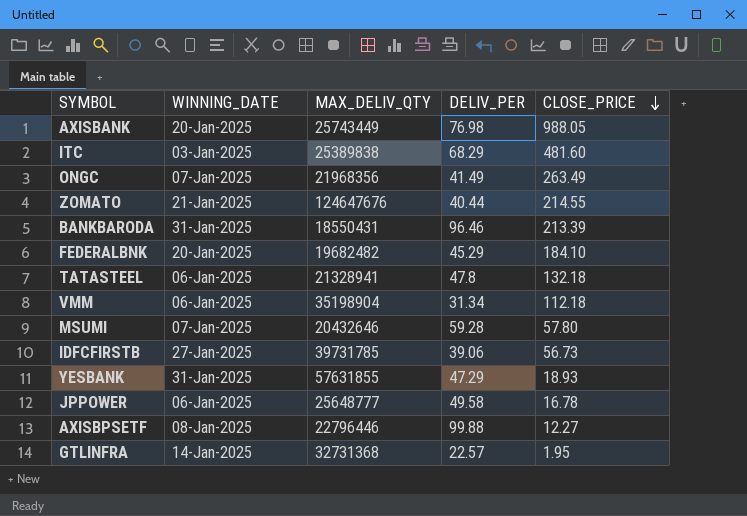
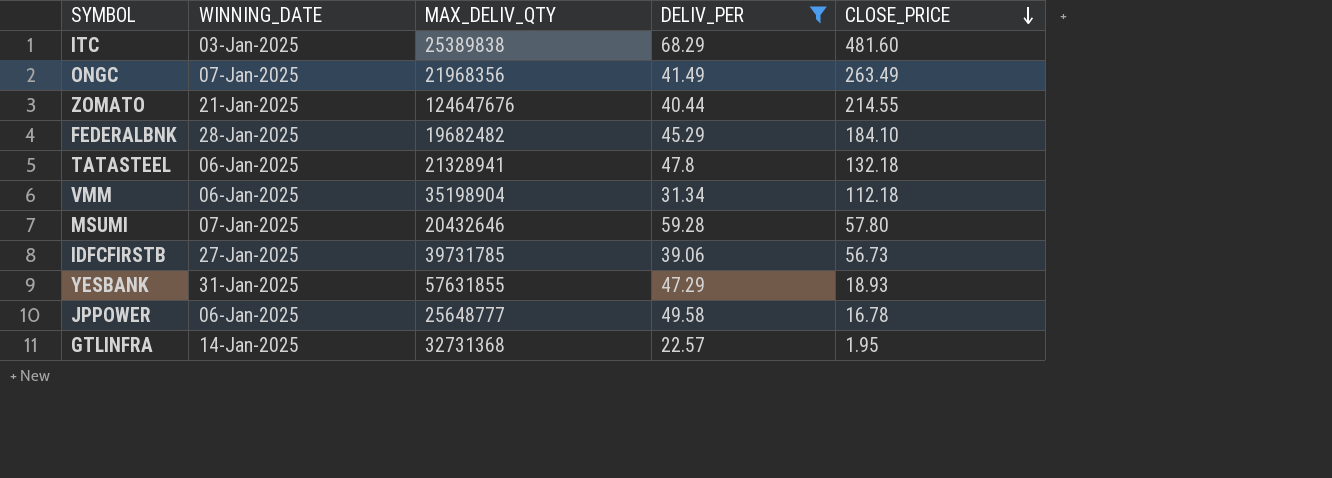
filter: none -> DELIV_PER <= 68.29
FEDERALBNK | WINNING_DATE: 20-Jan-2025 -> 28-Jan-2025

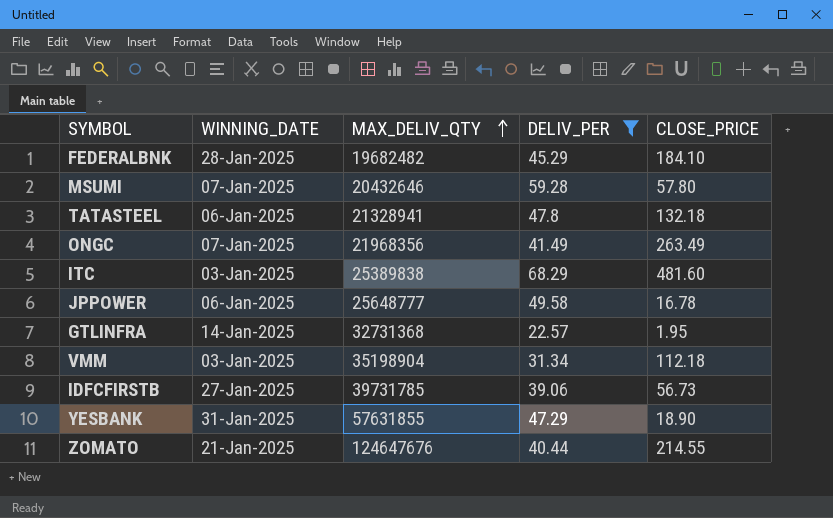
row order: CLOSE_PRICE descending -> MAX_DELIV_QTY ascending
VMM | WINNING_DATE: 06-Jan-2025 -> 03-Jan-2025
YESBANK | CLOSE_PRICE: 18.93 -> 18.90

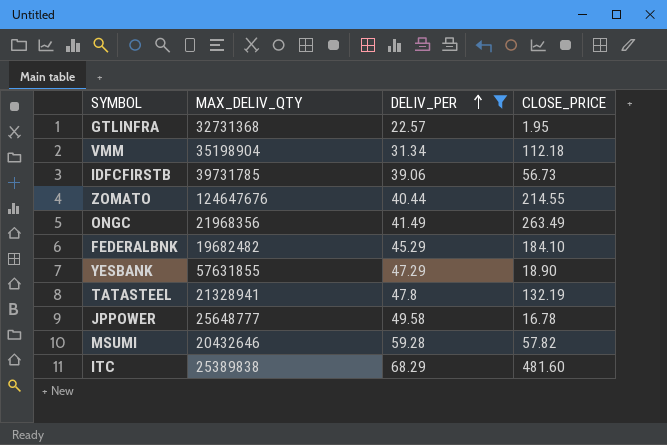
row order: MAX_DELIV_QTY ascending -> DELIV_PER ascending
column WINNING_DATE | position: 2 -> none
TATASTEEL | CLOSE_PRICE: 132.18 -> 132.19
MSUMI | CLOSE_PRICE: 57.80 -> 57.82

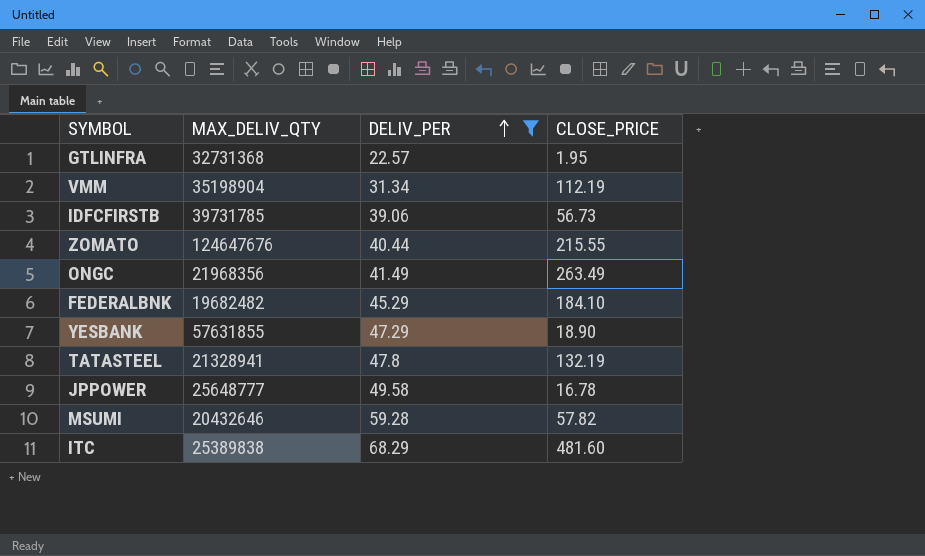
VMM | CLOSE_PRICE: 112.18 -> 112.19
ZOMATO | CLOSE_PRICE: 214.55 -> 215.55

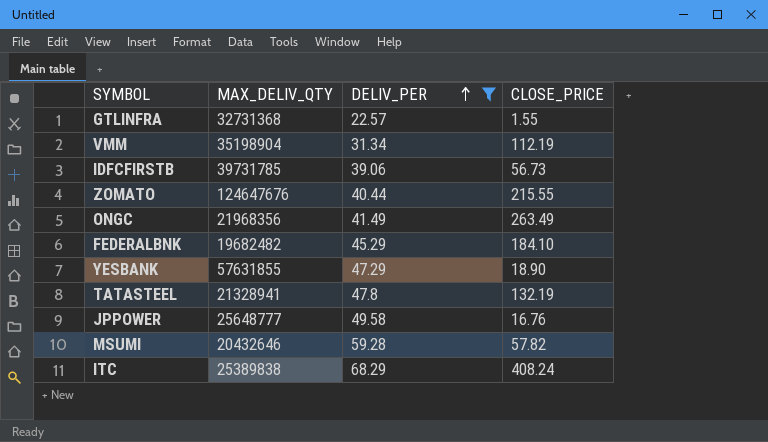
GTLINFRA | CLOSE_PRICE: 1.95 -> 1.55
JPPOWER | CLOSE_PRICE: 16.78 -> 16.76
ITC | CLOSE_PRICE: 481.60 -> 408.24

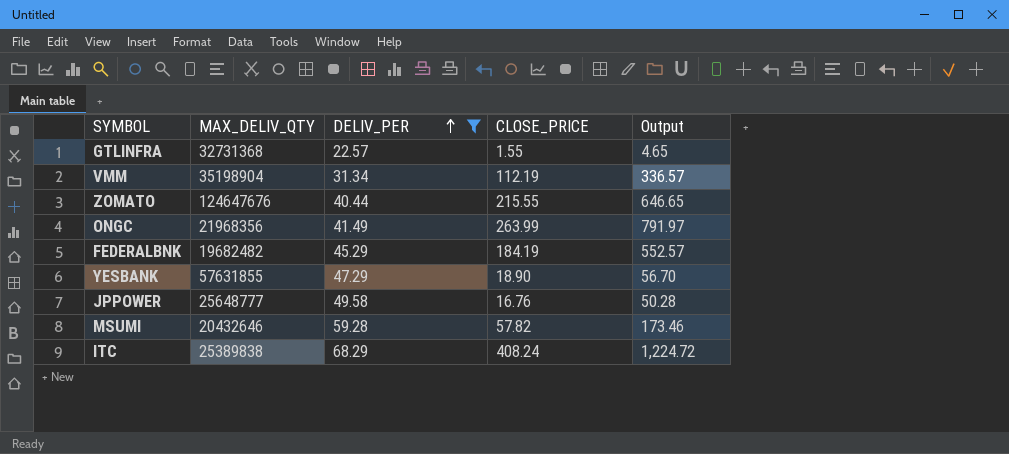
column Output | formula: none -> [CLOSE_PRICE] * 3
row IDFCFIRSTB: 39731785 | 39.06 | 56.73 -> none
row TATASTEEL: 21328941 | 47.8 | 132.19 -> none
ONGC | CLOSE_PRICE: 263.49 -> 263.99
FEDERALBNK | CLOSE_PRICE: 184.10 -> 184.19

